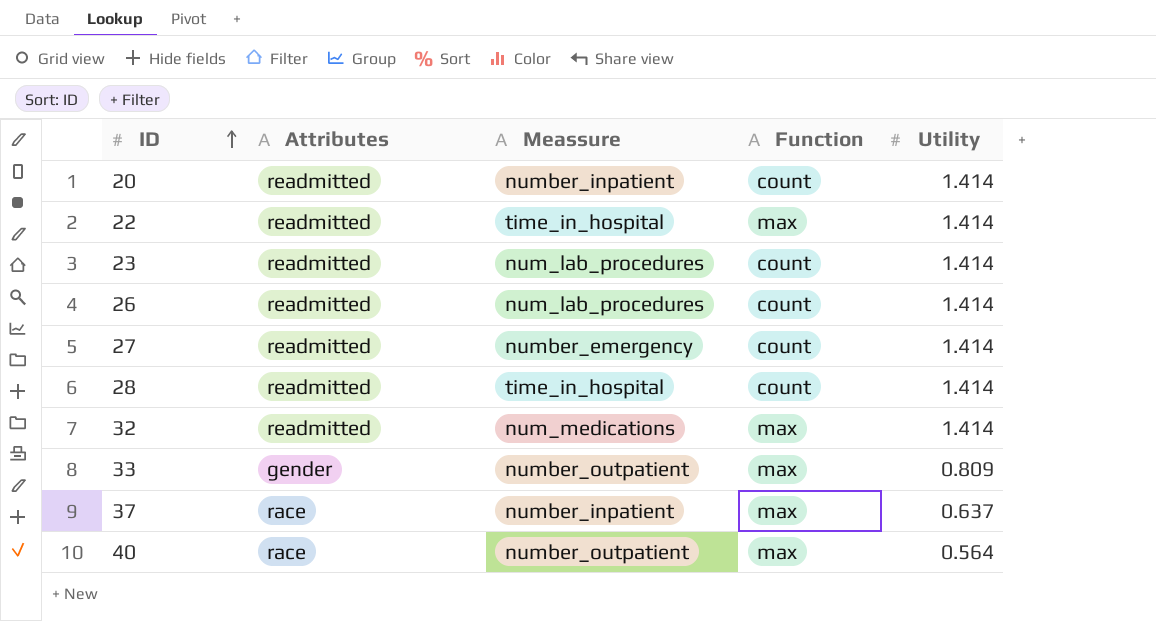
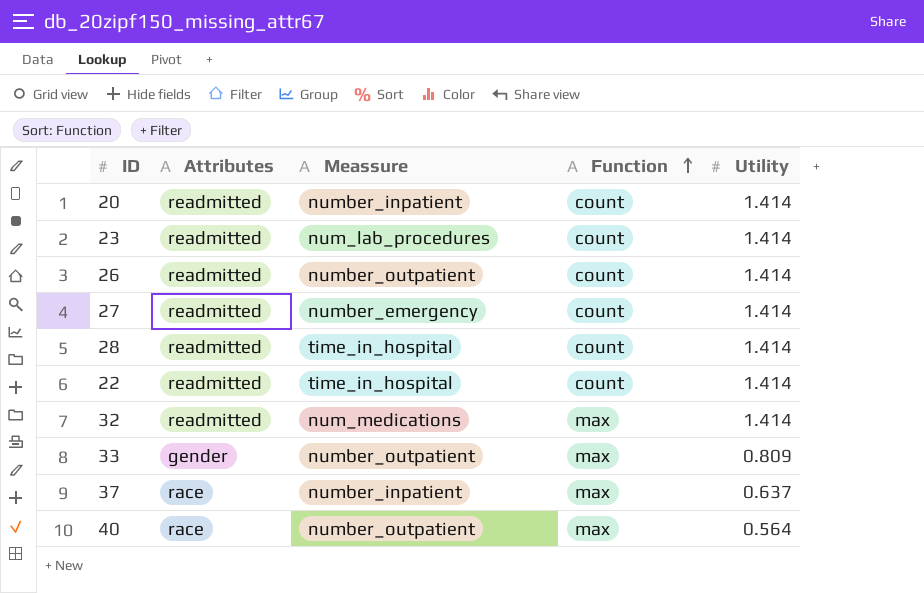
row order: ID ascending -> Function ascending
26 | Meassure: num_lab_procedures -> number_outpatient
22 | Function: max -> count

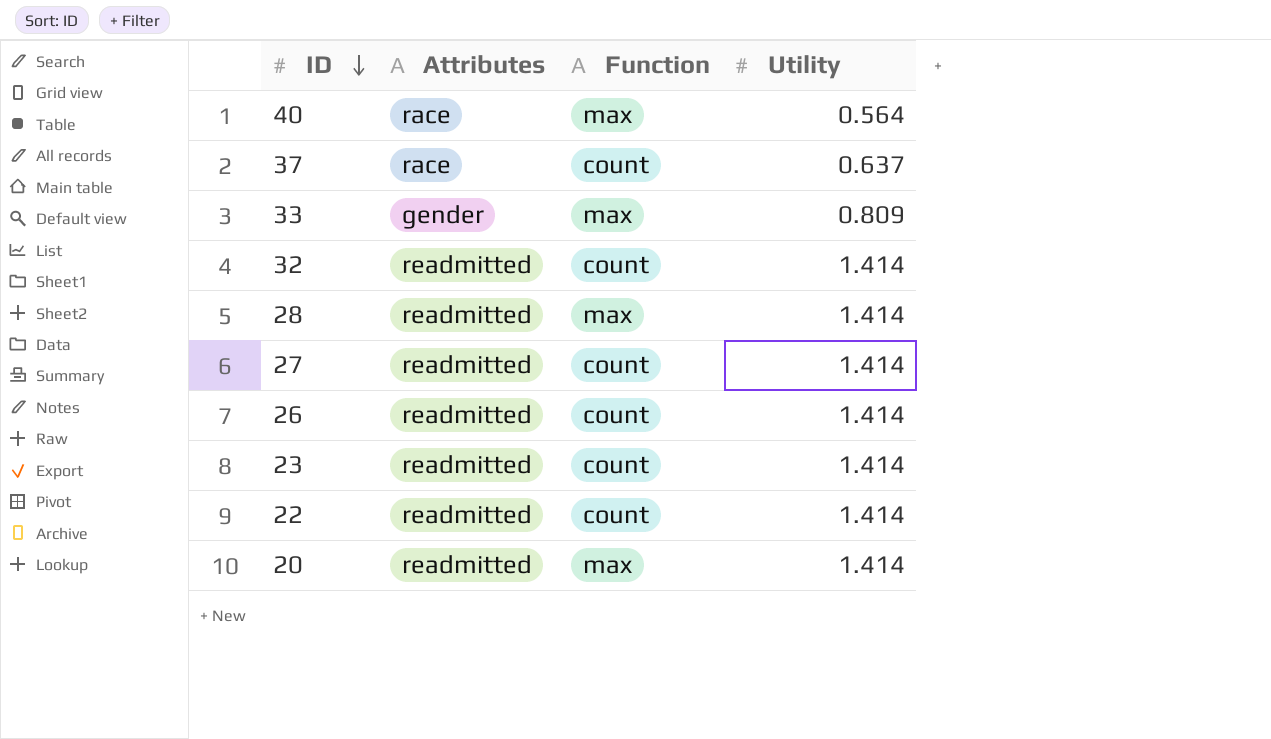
row order: Function ascending -> ID descending
column Meassure | position: 3 -> none
37 | Function: max -> count
32 | Function: max -> count
28 | Function: count -> max
20 | Function: count -> max

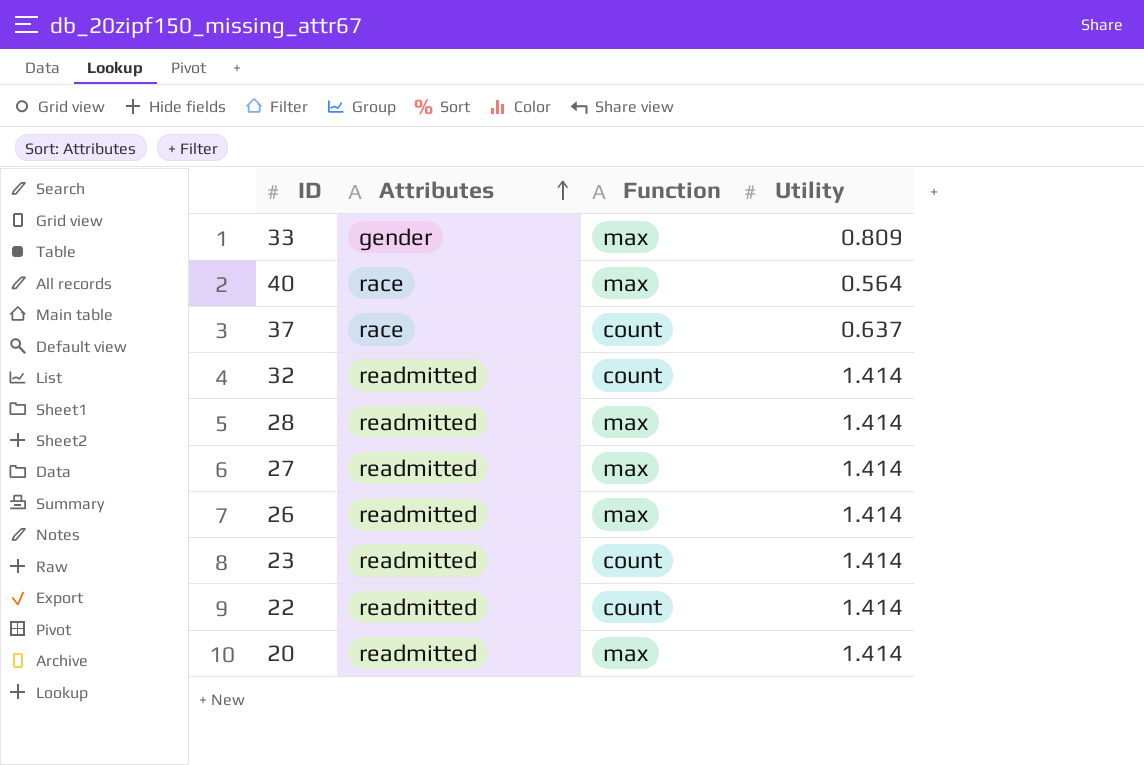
row order: ID descending -> Attributes ascending
27 | Function: count -> max
26 | Function: count -> max

